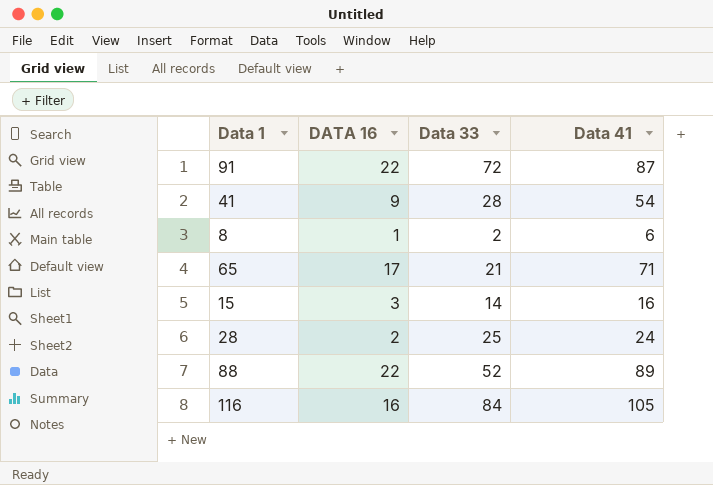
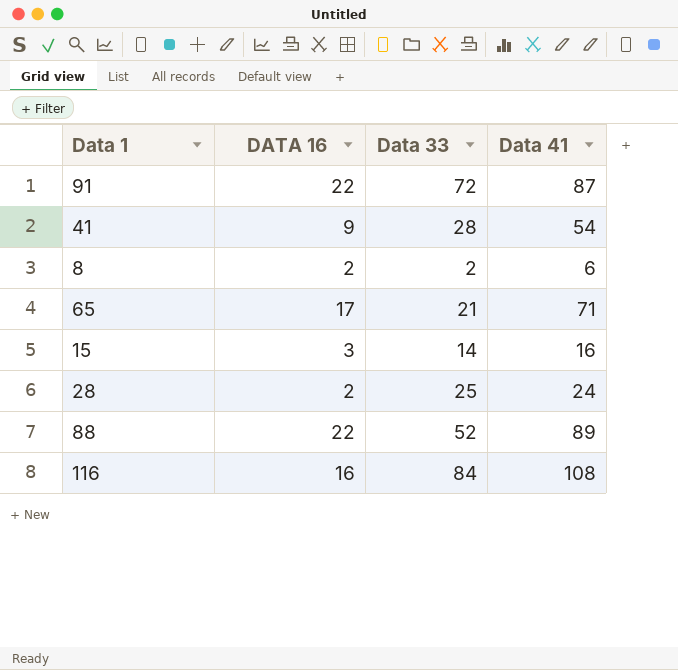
8 | DATA 16: 1 -> 2
116 | Data 41: 105 -> 108

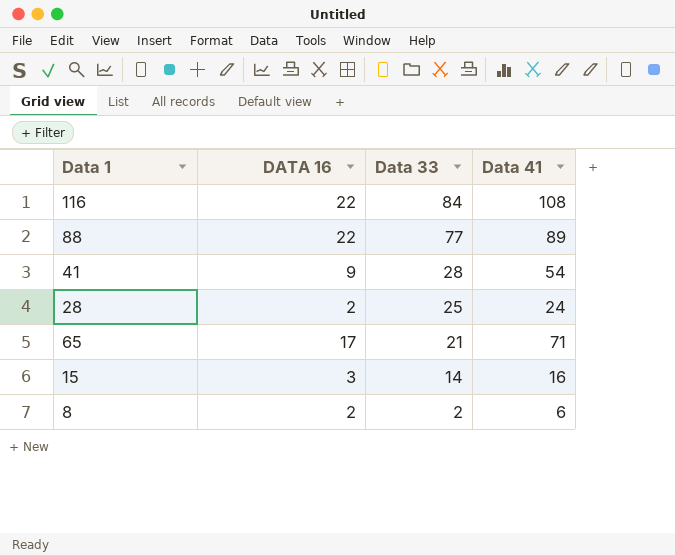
row order: none -> Data 33 descending
row 91: 22 | 72 | 87 -> none
116 | DATA 16: 16 -> 22
88 | Data 33: 52 -> 77

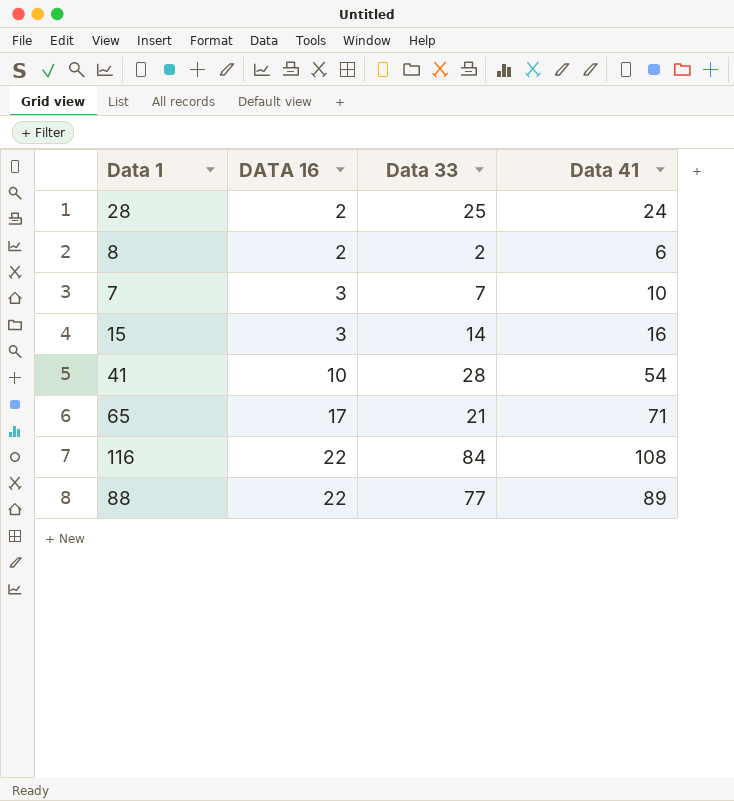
row order: Data 33 descending -> DATA 16 ascending
row 7: none -> 3 | 7 | 10
41 | DATA 16: 9 -> 10

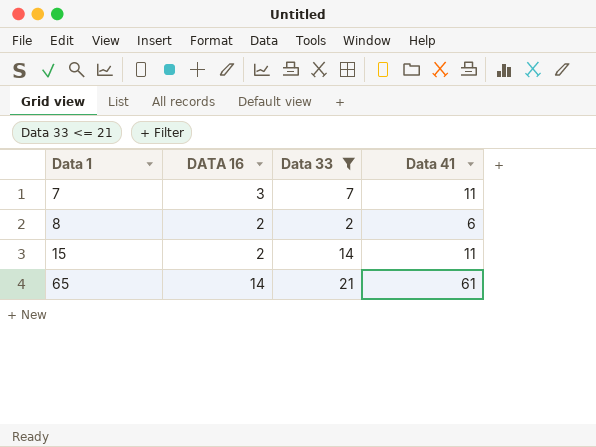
filter: none -> Data 33 <= 21
row order: DATA 16 ascending -> Data 1 ascending
7 | Data 41: 10 -> 11
15 | DATA 16: 3 -> 2
15 | Data 41: 16 -> 11
65 | DATA 16: 17 -> 14
65 | Data 41: 71 -> 61

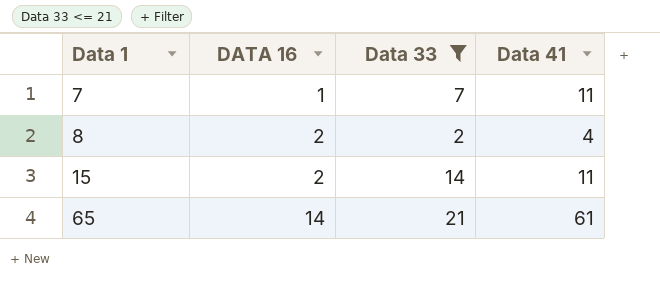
7 | DATA 16: 3 -> 1
8 | Data 41: 6 -> 4

